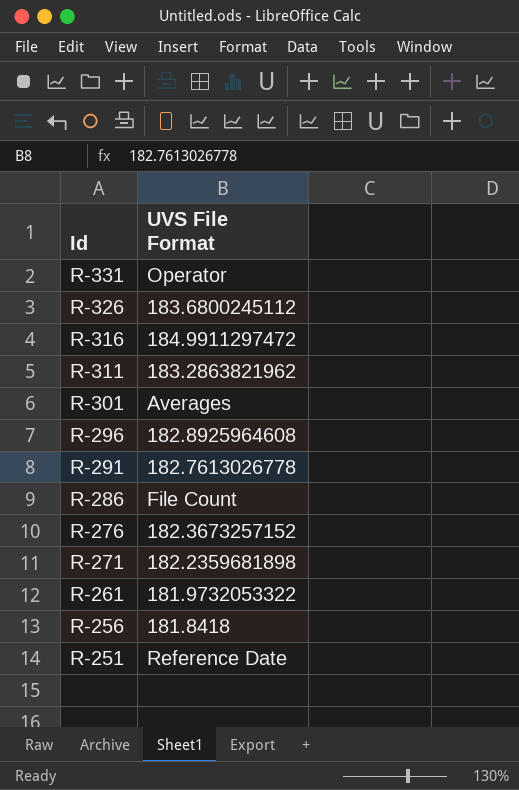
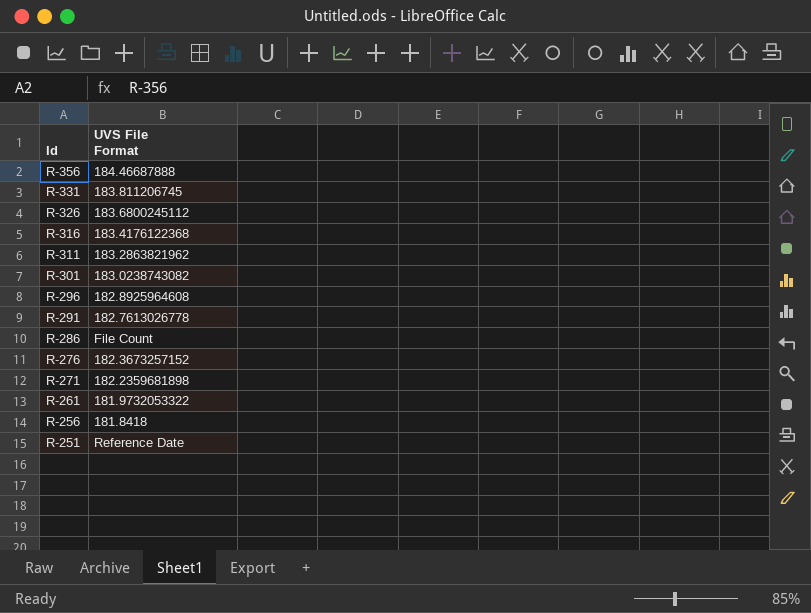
row R-356: none -> 184.46687888
R-331 | UVS File Format: Operator -> 183.811206745
R-316 | UVS File Format: 184.9911297472 -> 183.4176122368
R-301 | UVS File Format: Averages -> 183.0238743082

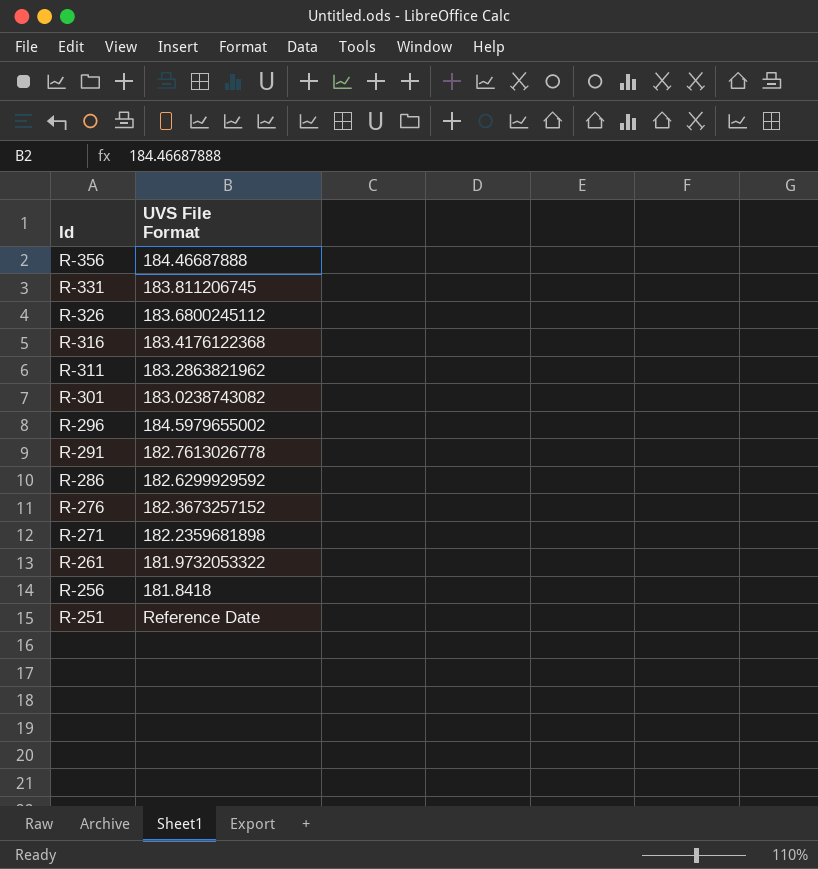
R-296 | UVS File Format: 182.8925964608 -> 184.5979655002
R-286 | UVS File Format: File Count -> 182.6299929592

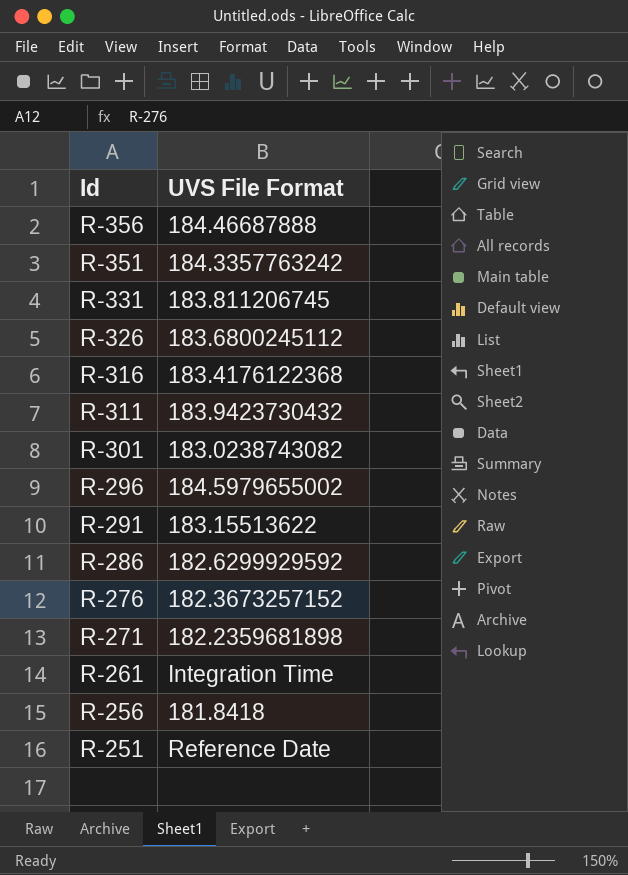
row R-351: none -> 184.3357763242
R-311 | UVS File Format: 183.2863821962 -> 183.9423730432
R-291 | UVS File Format: 182.7613026778 -> 183.15513622
R-261 | UVS File Format: 181.9732053322 -> Integration Time

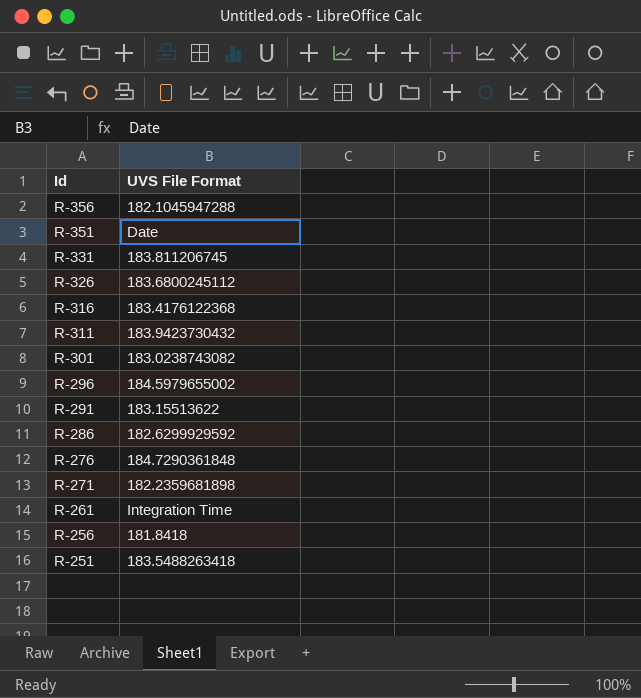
R-356 | UVS File Format: 184.46687888 -> 182.1045947288
R-351 | UVS File Format: 184.3357763242 -> Date
R-276 | UVS File Format: 182.3673257152 -> 184.7290361848
R-251 | UVS File Format: Reference Date -> 183.5488263418

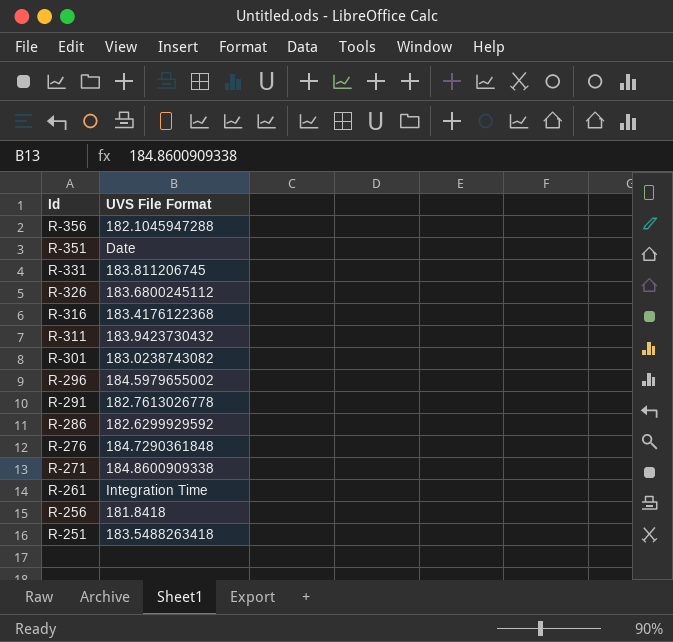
R-291 | UVS File Format: 183.15513622 -> 182.7613026778
R-271 | UVS File Format: 182.2359681898 -> 184.8600909338

